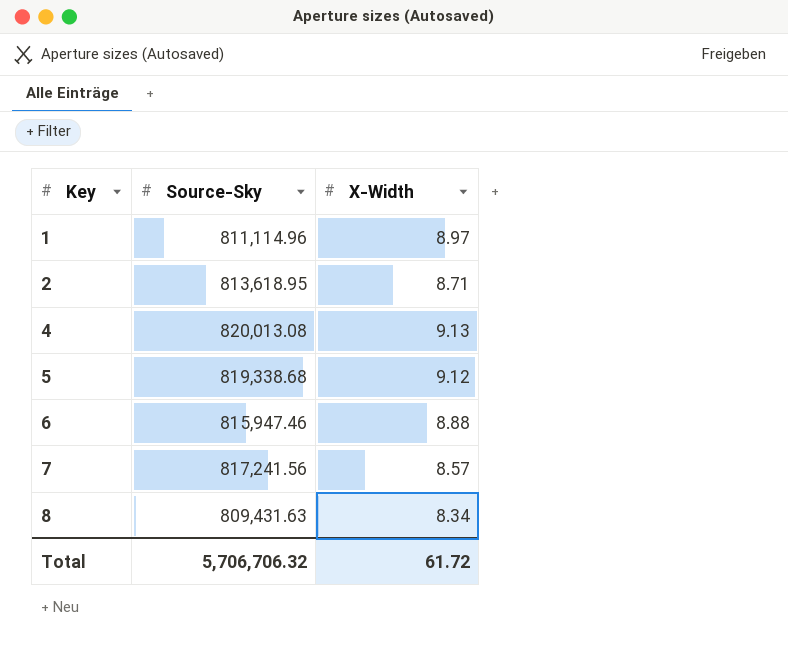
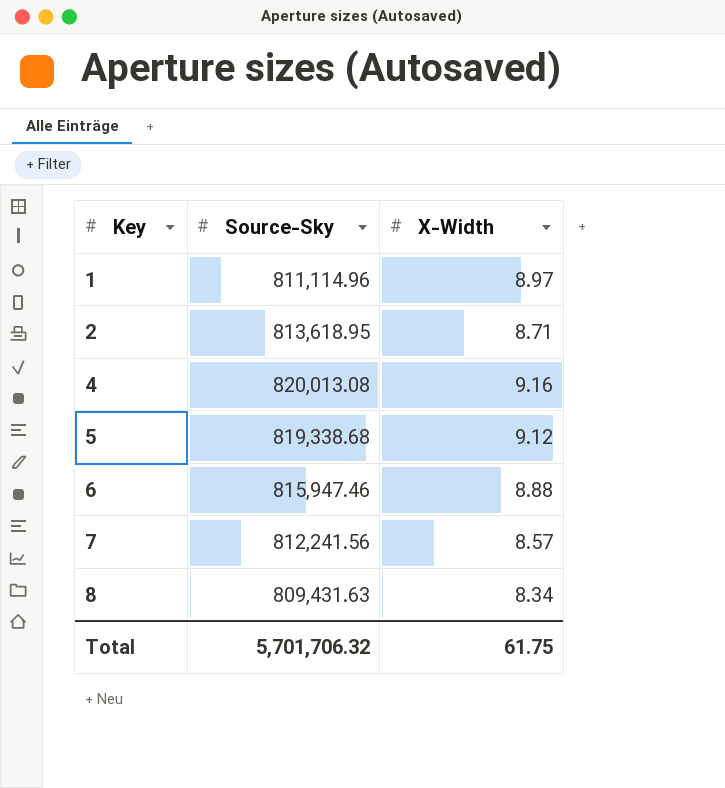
4 | X-Width: 9.13 -> 9.16
7 | Source-Sky: 817,241.56 -> 812,241.56
Total | Source-Sky: 5,706,706.32 -> 5,701,706.32
Total | X-Width: 61.72 -> 61.75

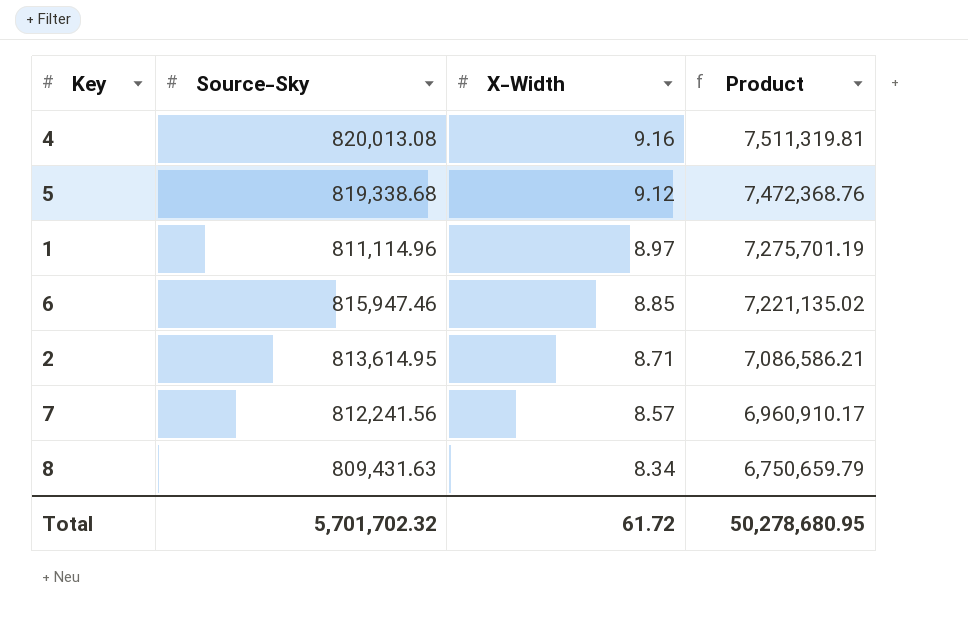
row order: Key ascending -> X-Width descending
column Product | formula: none -> [Source-Sky] * [X-Width]
6 | X-Width: 8.88 -> 8.85
2 | Source-Sky: 813,618.95 -> 813,614.95
Total | Source-Sky: 5,701,706.32 -> 5,701,702.32
Total | X-Width: 61.75 -> 61.72

